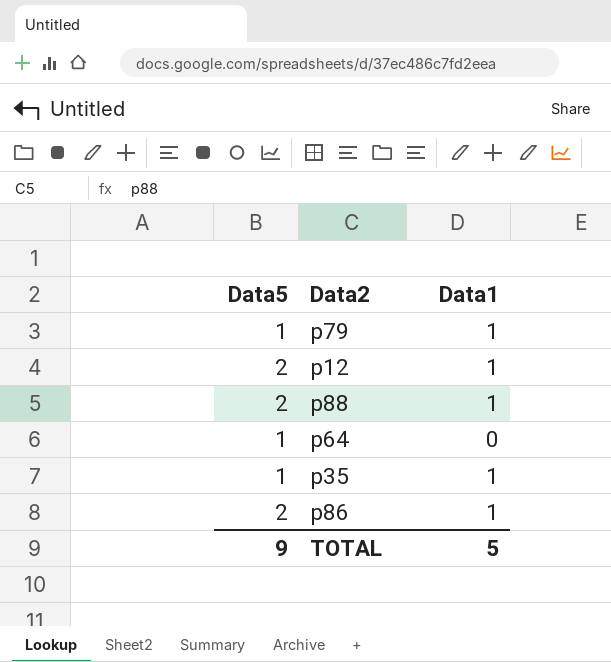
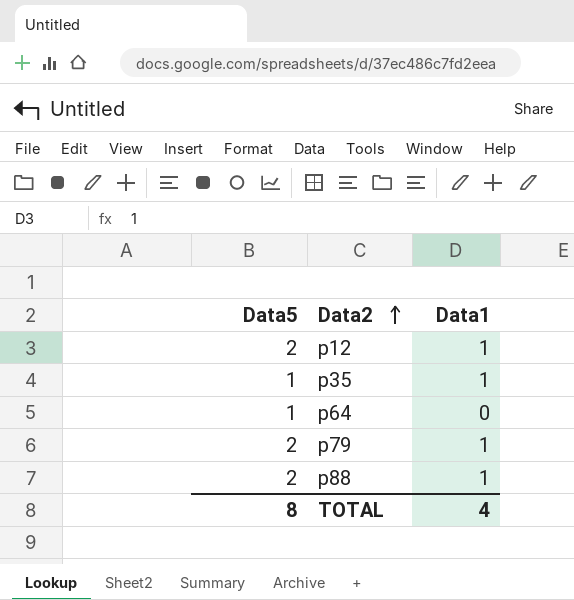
row order: none -> Data2 ascending
row p86: 2 | 1 -> none
p79 | Data5: 1 -> 2
TOTAL | Data5: 9 -> 8
TOTAL | Data1: 5 -> 4

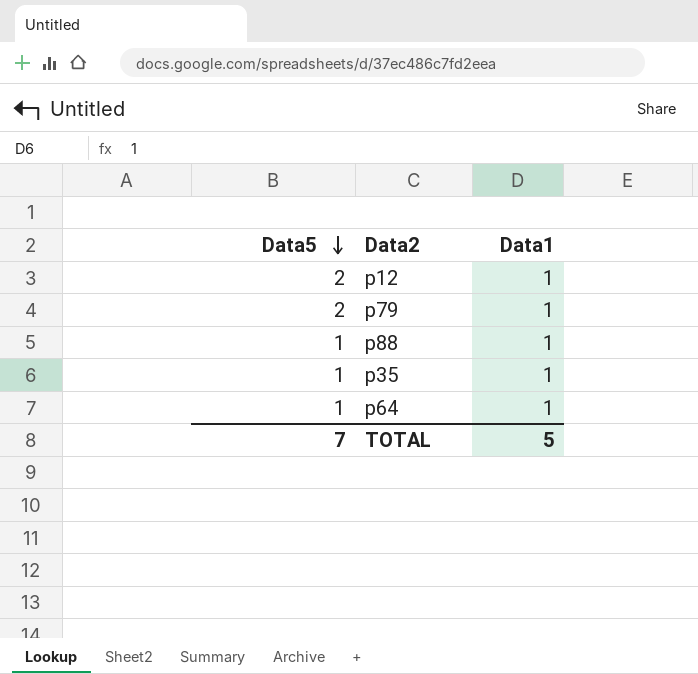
row order: Data2 ascending -> Data5 descending
p88 | Data5: 2 -> 1
p64 | Data1: 0 -> 1
TOTAL | Data5: 8 -> 7
TOTAL | Data1: 4 -> 5

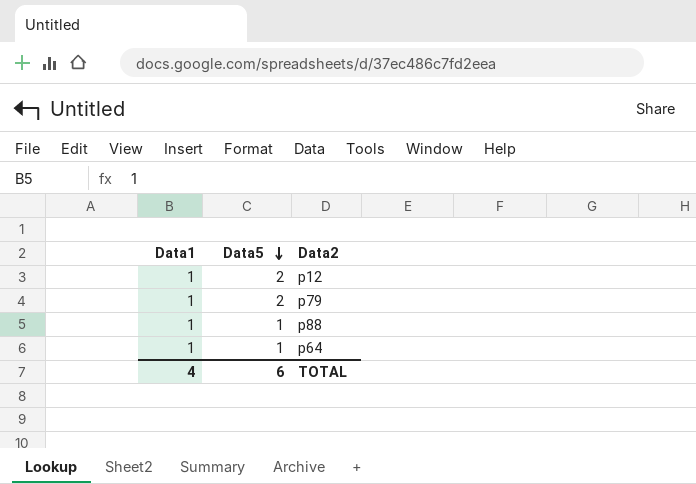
column Data1 | position: 3 -> 1
row p35: 1 | 1 -> none
TOTAL | Data1: 5 -> 4
TOTAL | Data5: 7 -> 6

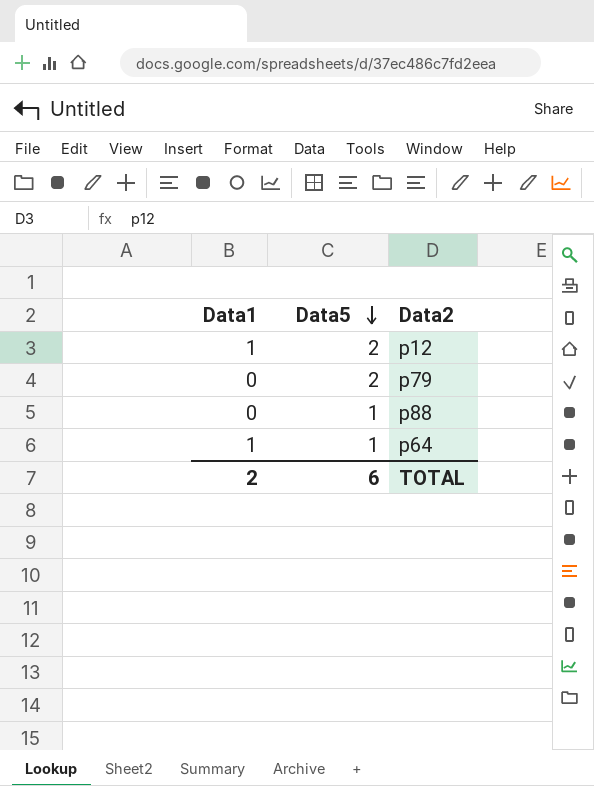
p79 | Data1: 1 -> 0
p88 | Data1: 1 -> 0
TOTAL | Data1: 4 -> 2

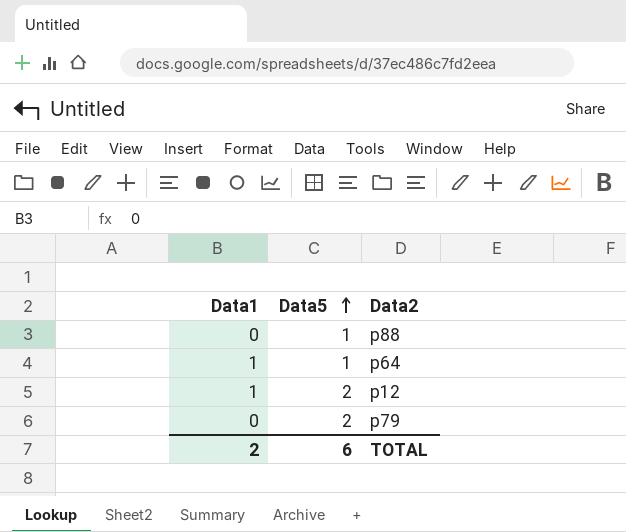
row order: Data5 descending -> Data5 ascending

